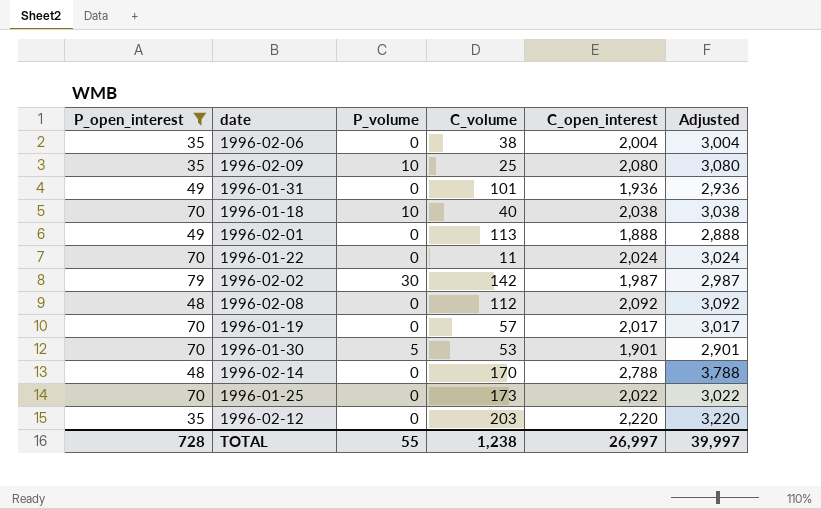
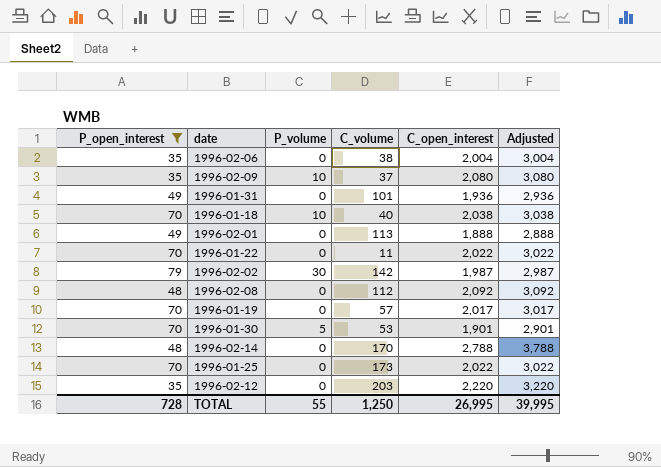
1996-02-09 | C_volume: 25 -> 37
1996-01-22 | C_open_interest: 2,024 -> 2,022
1996-01-22 | Adjusted: 3,024 -> 3,022
TOTAL | C_volume: 1,238 -> 1,250
TOTAL | C_open_interest: 26,997 -> 26,995
TOTAL | Adjusted: 39,997 -> 39,995

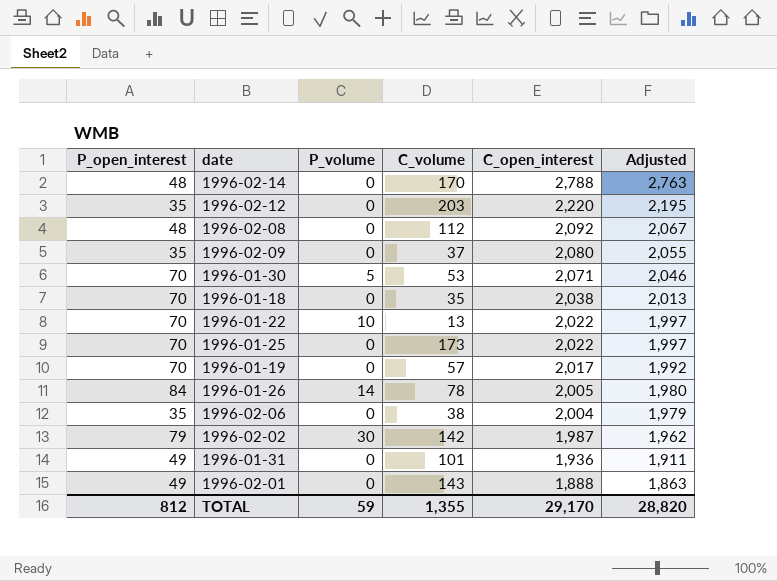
filter: P_open_interest != 84 -> none
row order: none -> C_open_interest descending
column Adjusted | formula: [C_open_interest] + 1000 -> [C_open_interest] - 25
1996-02-09 | P_volume: 10 -> 0
1996-01-30 | C_open_interest: 1,901 -> 2,071
1996-01-18 | P_volume: 10 -> 0
1996-01-18 | C_volume: 40 -> 35
1996-01-22 | P_volume: 0 -> 10
1996-01-22 | C_volume: 11 -> 13
1996-02-01 | C_volume: 113 -> 143
TOTAL | P_open_interest: 728 -> 812
TOTAL | P_volume: 55 -> 59
TOTAL | C_volume: 1,250 -> 1,355
TOTAL | C_open_interest: 26,995 -> 29,170
TOTAL | Adjusted: 39,995 -> 28,820

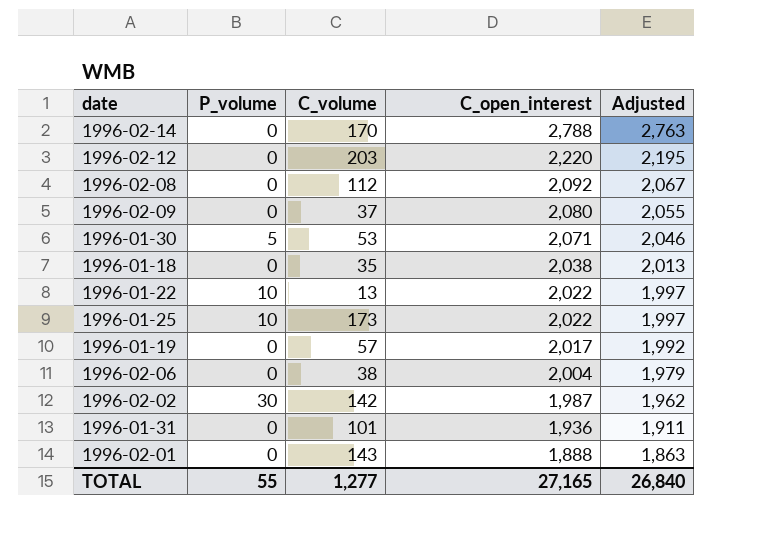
column P_open_interest | position: 1 -> none
row 1996-01-26: 84 | 14 | 78 | 2,005 | 1,980 -> none
1996-01-25 | P_volume: 0 -> 10
TOTAL | P_volume: 59 -> 55
TOTAL | C_volume: 1,355 -> 1,277
TOTAL | C_open_interest: 29,170 -> 27,165
TOTAL | Adjusted: 28,820 -> 26,840

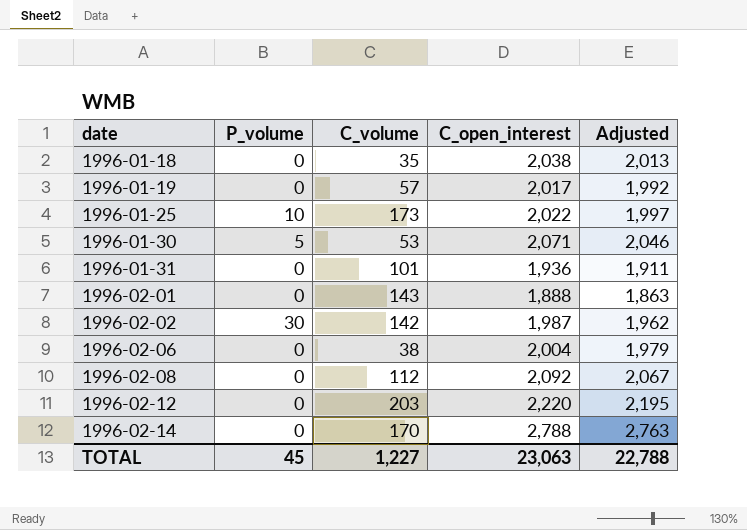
row order: C_open_interest descending -> date ascending
row 1996-02-09: 0 | 37 | 2,080 | 2,055 -> none
row 1996-01-22: 10 | 13 | 2,022 | 1,997 -> none
TOTAL | P_volume: 55 -> 45
TOTAL | C_volume: 1,277 -> 1,227
TOTAL | C_open_interest: 27,165 -> 23,063
TOTAL | Adjusted: 26,840 -> 22,788

